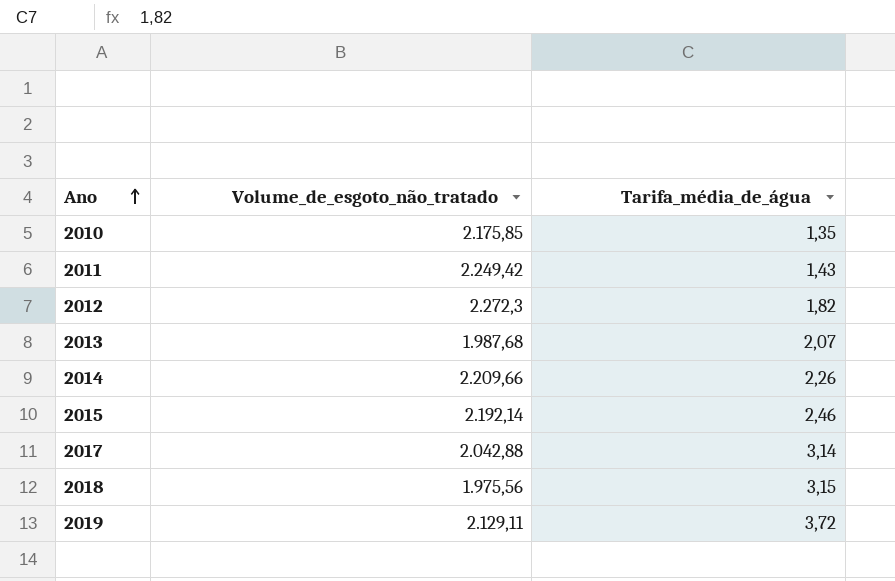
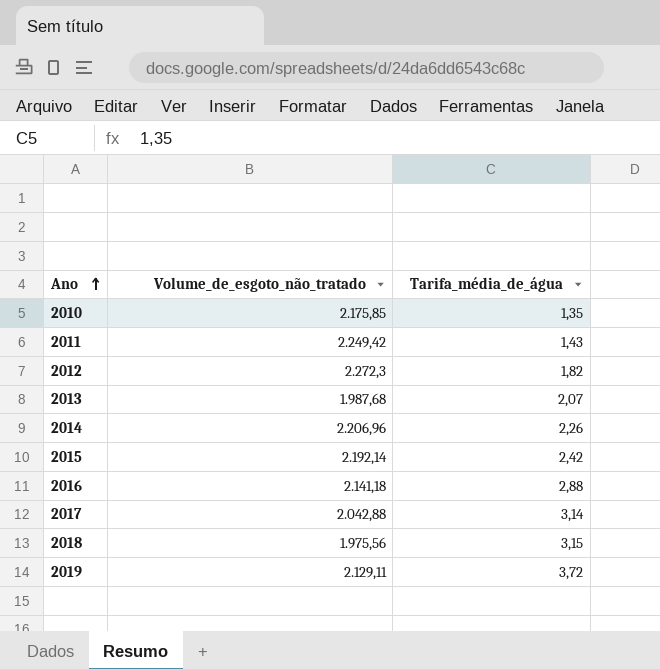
2014 | Volume_de_esgoto_não_tratado: 2.209,66 -> 2.206,96
2015 | Tarifa_média_de_água: 2,46 -> 2,42
row 2016: none -> 2.141,18 | 2,88

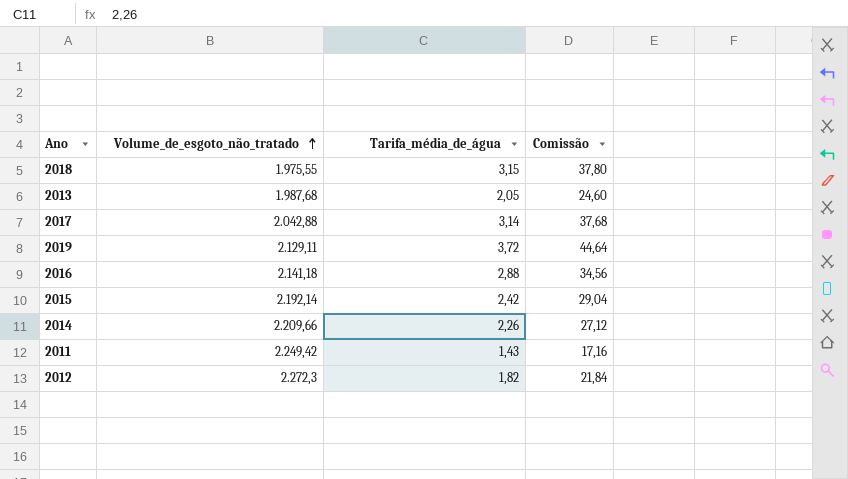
row order: Ano ascending -> Volume_de_esgoto_não_tratado ascending
column Comissão | formula: none -> [Tarifa_média_de_água] * 12
row 2010: 2.175,85 | 1,35 -> none
2018 | Volume_de_esgoto_não_tratado: 1.975,56 -> 1.975,55
2013 | Tarifa_média_de_água: 2,07 -> 2,05
2014 | Volume_de_esgoto_não_tratado: 2.206,96 -> 2.209,66

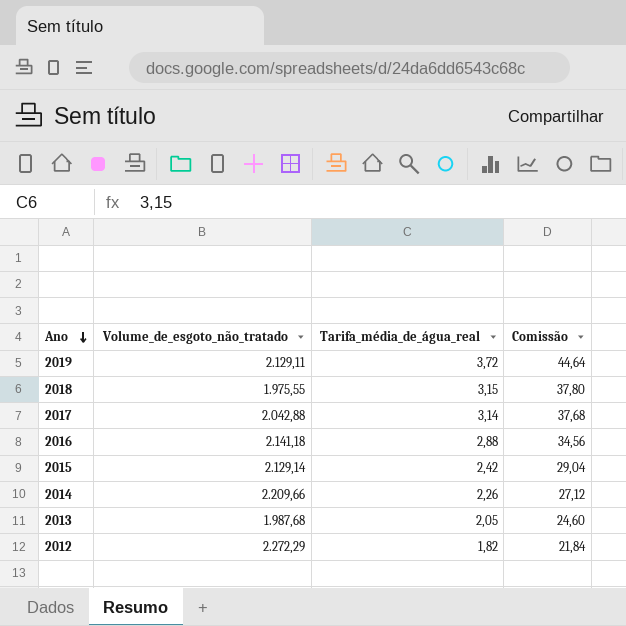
row order: Volume_de_esgoto_não_tratado ascending -> Ano descending
column name: Tarifa_média_de_água -> Tarifa_média_de_água_real
row 2011: 2.249,42 | 1,43 | 17,16 -> none
2015 | Volume_de_esgoto_não_tratado: 2.192,14 -> 2.129,14
2012 | Volume_de_esgoto_não_tratado: 2.272,3 -> 2.272,29

